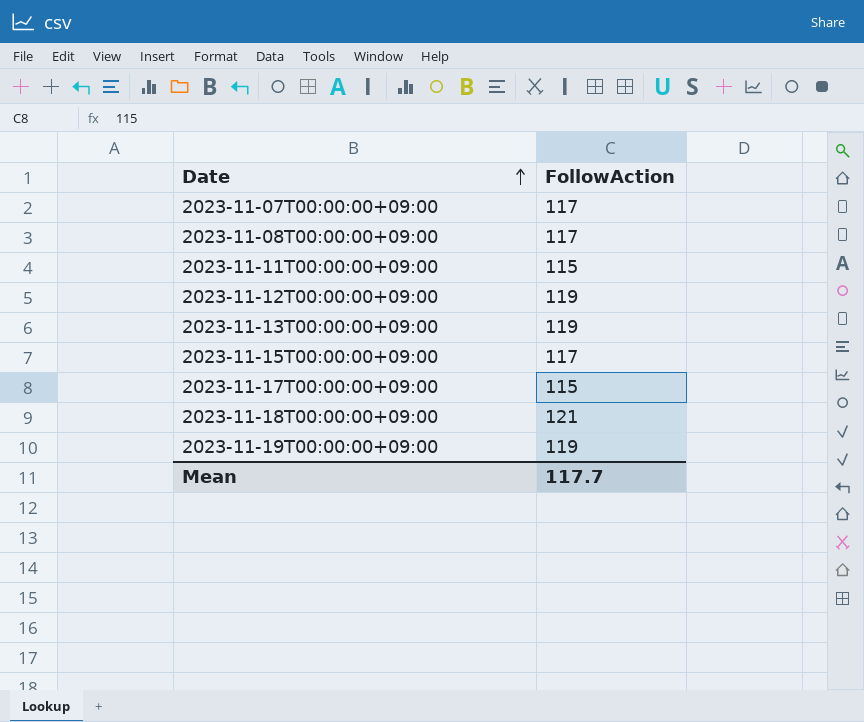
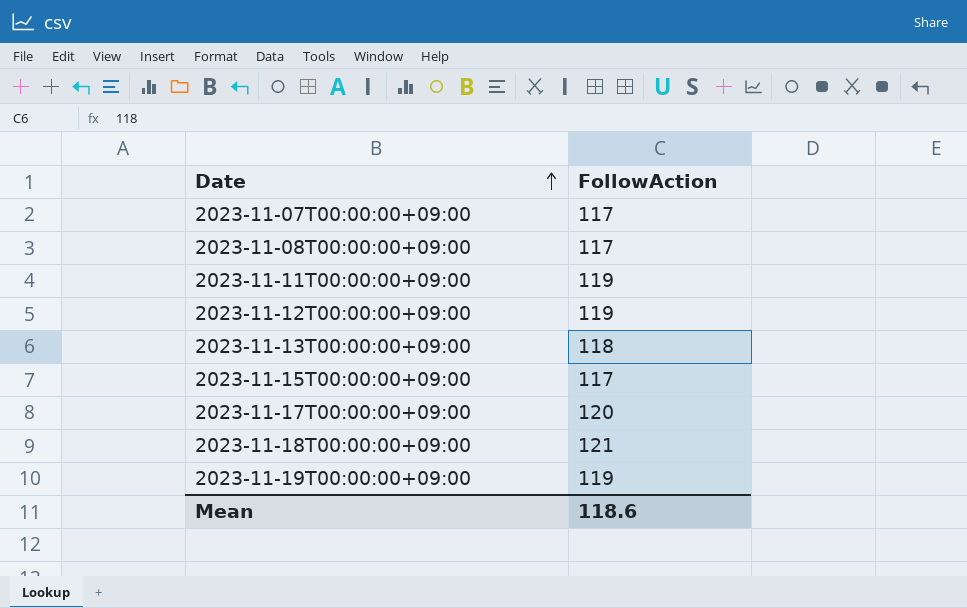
2023-11-11T00:00:00+09:00 | FollowAction: 115 -> 119
2023-11-13T00:00:00+09:00 | FollowAction: 119 -> 118
2023-11-17T00:00:00+09:00 | FollowAction: 115 -> 120
Mean | FollowAction: 117.7 -> 118.6

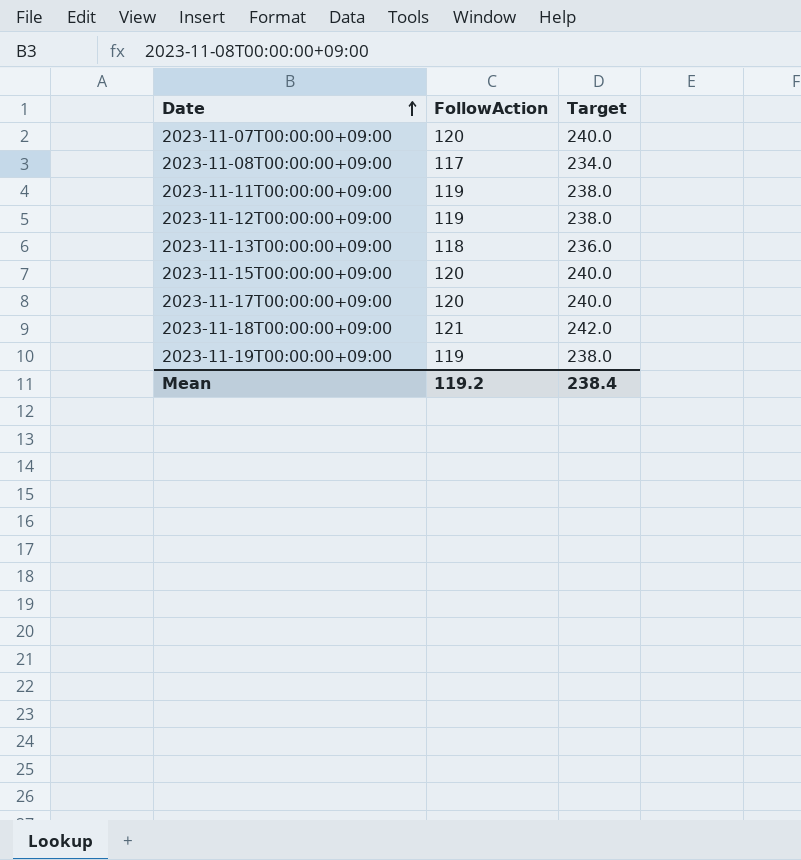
column Target | formula: none -> [FollowAction] * 2
2023-11-07T00:00:00+09:00 | FollowAction: 117 -> 120
2023-11-15T00:00:00+09:00 | FollowAction: 117 -> 120
Mean | FollowAction: 118.6 -> 119.2

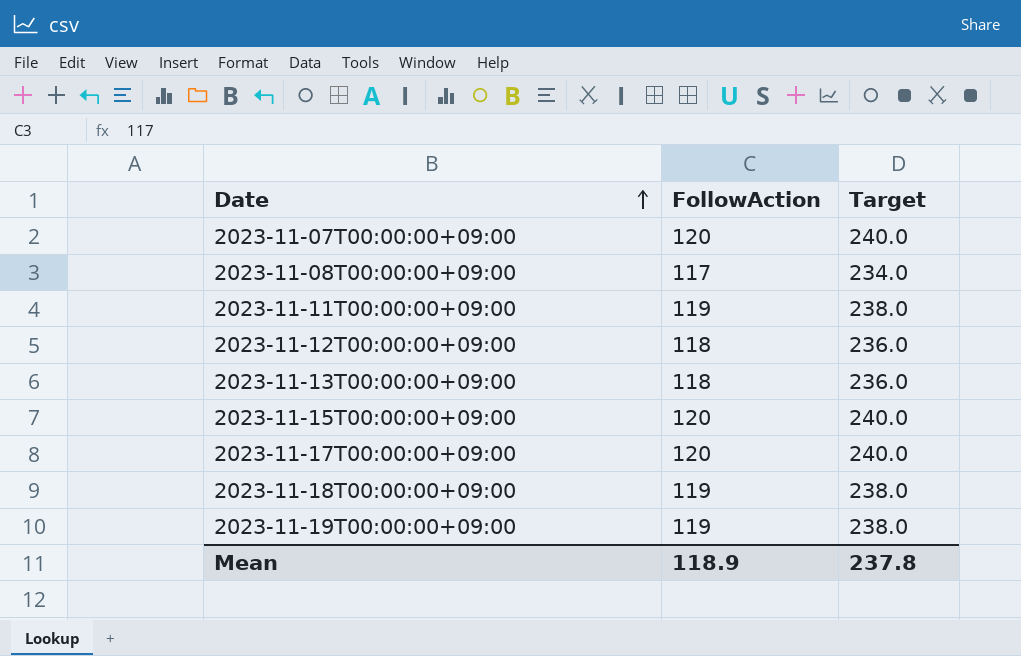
2023-11-12T00:00:00+09:00 | FollowAction: 119 -> 118
2023-11-12T00:00:00+09:00 | Target: 238.0 -> 236.0
2023-11-18T00:00:00+09:00 | FollowAction: 121 -> 119
2023-11-18T00:00:00+09:00 | Target: 242.0 -> 238.0
Mean | FollowAction: 119.2 -> 118.9
Mean | Target: 238.4 -> 237.8

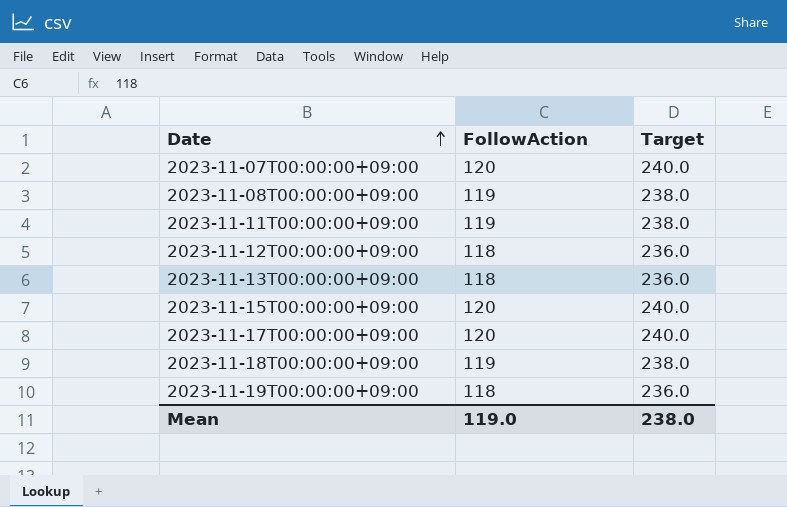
2023-11-08T00:00:00+09:00 | FollowAction: 117 -> 119
2023-11-08T00:00:00+09:00 | Target: 234.0 -> 238.0
2023-11-19T00:00:00+09:00 | FollowAction: 119 -> 118
2023-11-19T00:00:00+09:00 | Target: 238.0 -> 236.0
Mean | FollowAction: 118.9 -> 119.0
Mean | Target: 237.8 -> 238.0

